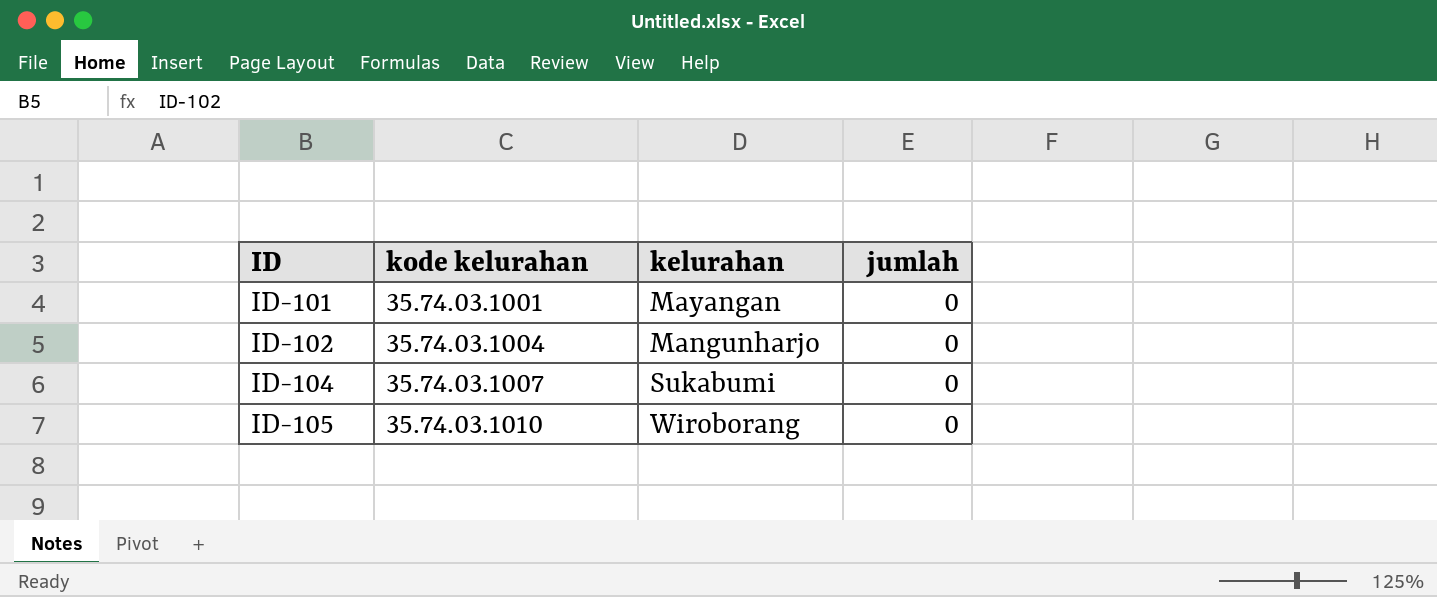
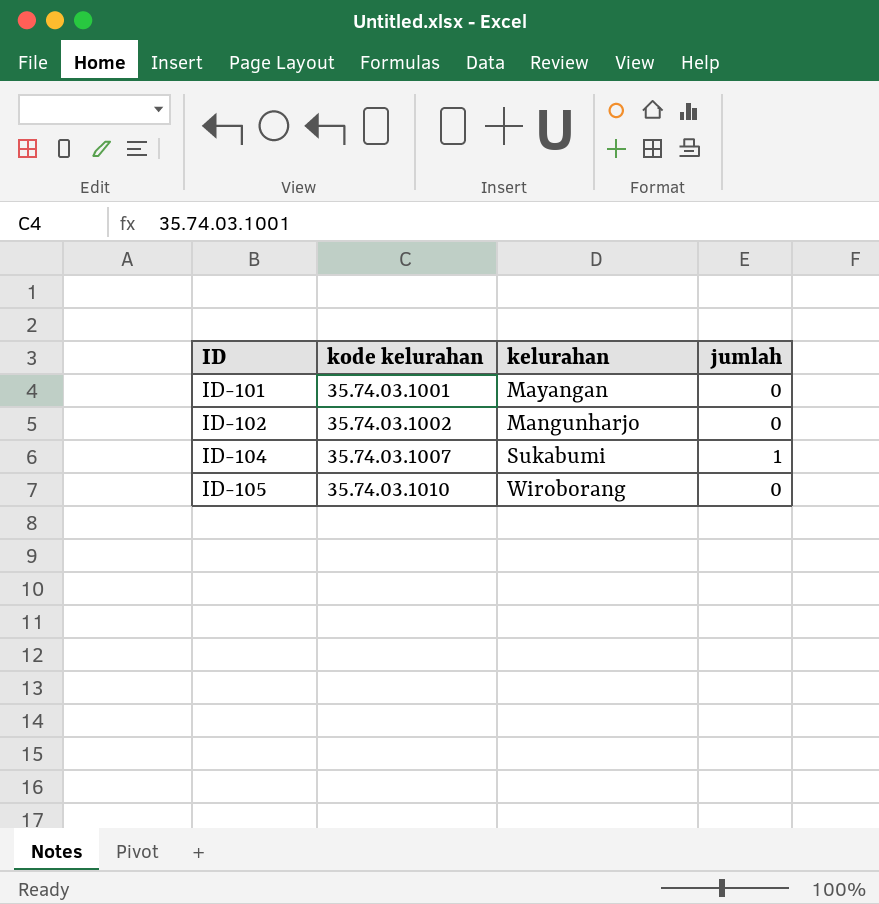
ID-102 | kode kelurahan: 35.74.03.1004 -> 35.74.03.1002
ID-104 | jumlah: 0 -> 1

